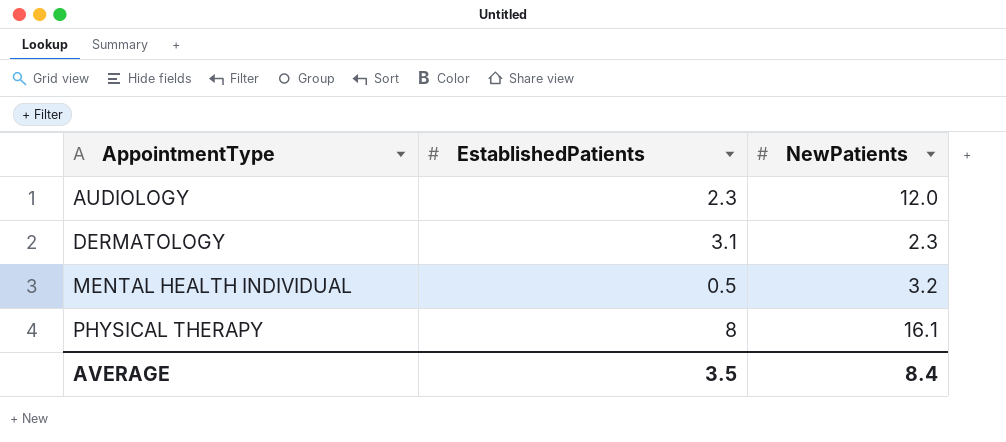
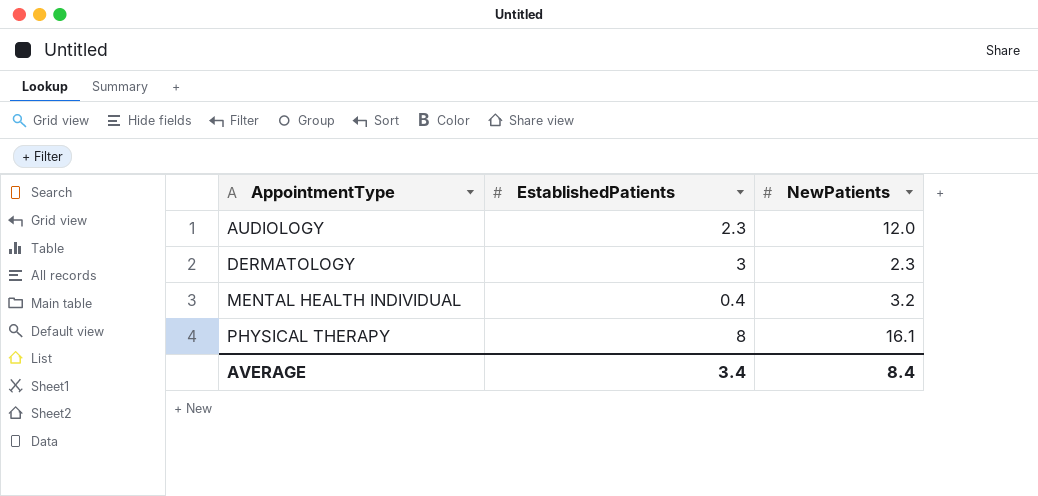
DERMATOLOGY | EstablishedPatients: 3.1 -> 3
MENTAL HEALTH INDIVIDUAL | EstablishedPatients: 0.5 -> 0.4
AVERAGE | EstablishedPatients: 3.5 -> 3.4

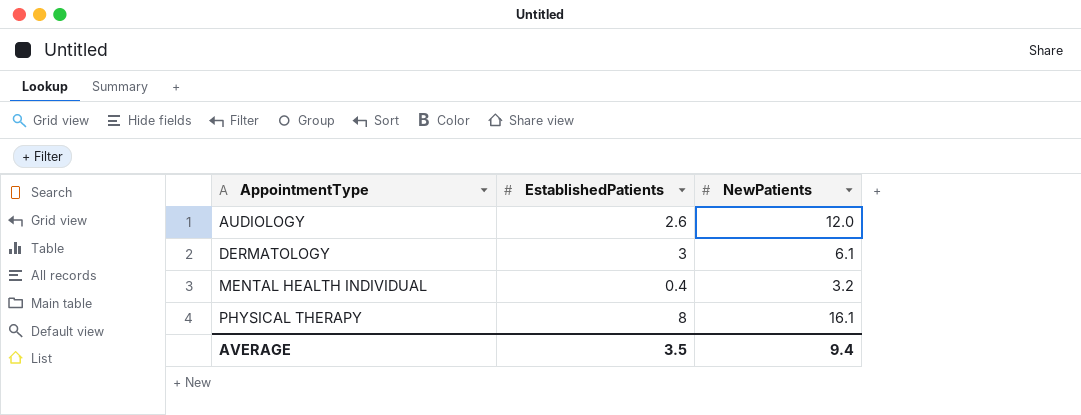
AUDIOLOGY | EstablishedPatients: 2.3 -> 2.6
DERMATOLOGY | NewPatients: 2.3 -> 6.1
AVERAGE | EstablishedPatients: 3.4 -> 3.5
AVERAGE | NewPatients: 8.4 -> 9.4

